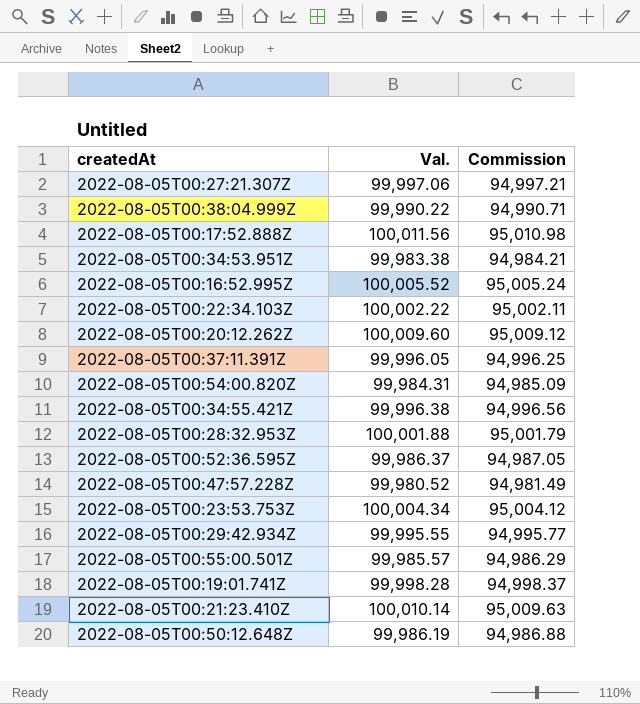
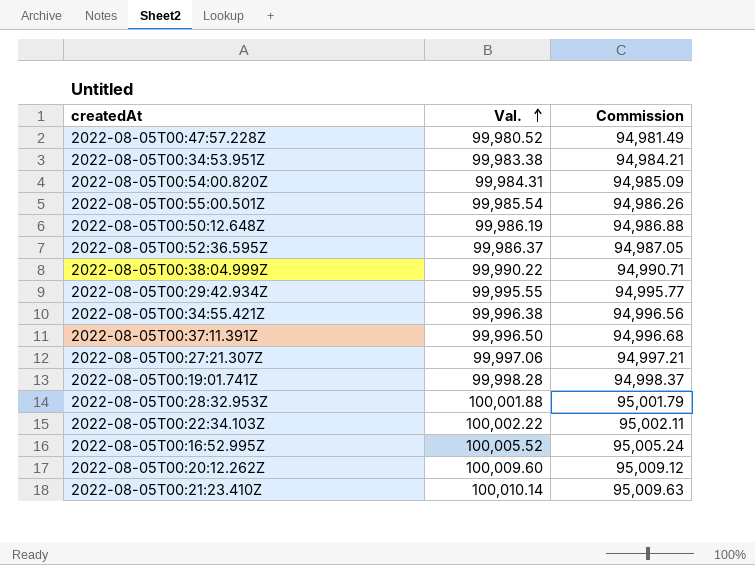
row order: none -> Val. ascending
row 2022-08-05T00:17:52.888Z: 100,011.56 | 95,010.98 -> none
row 2022-08-05T00:23:53.753Z: 100,004.34 | 95,004.12 -> none
2022-08-05T00:55:00.501Z | Val.: 99,985.57 -> 99,985.54
2022-08-05T00:55:00.501Z | Commission: 94,986.29 -> 94,986.26
2022-08-05T00:37:11.391Z | Val.: 99,996.05 -> 99,996.50
2022-08-05T00:37:11.391Z | Commission: 94,996.25 -> 94,996.68

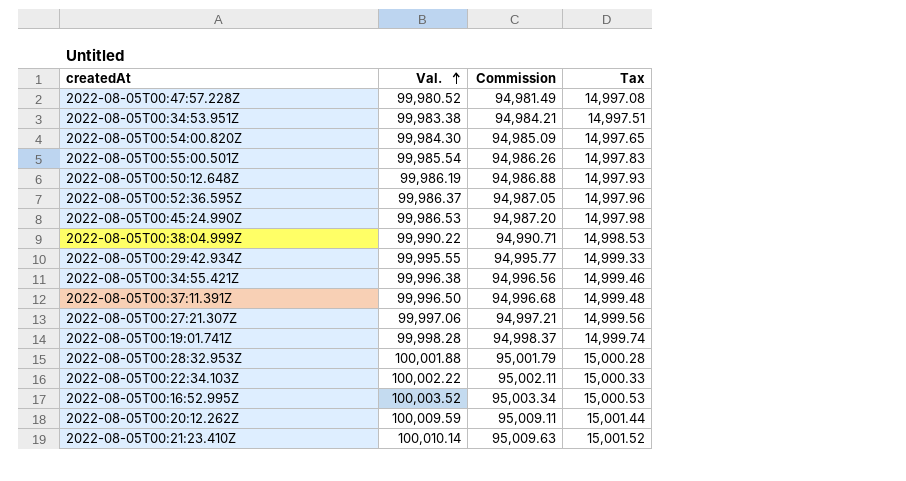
column Tax | formula: none -> [Val.] * 0.15
2022-08-05T00:54:00.820Z | Val.: 99,984.31 -> 99,984.30
row 2022-08-05T00:45:24.990Z: none -> 99,986.53 | 94,987.20 | 14,997.98
2022-08-05T00:16:52.995Z | Val.: 100,005.52 -> 100,003.52
2022-08-05T00:16:52.995Z | Commission: 95,005.24 -> 95,003.34
2022-08-05T00:20:12.262Z | Val.: 100,009.60 -> 100,009.59
2022-08-05T00:20:12.262Z | Commission: 95,009.12 -> 95,009.11

